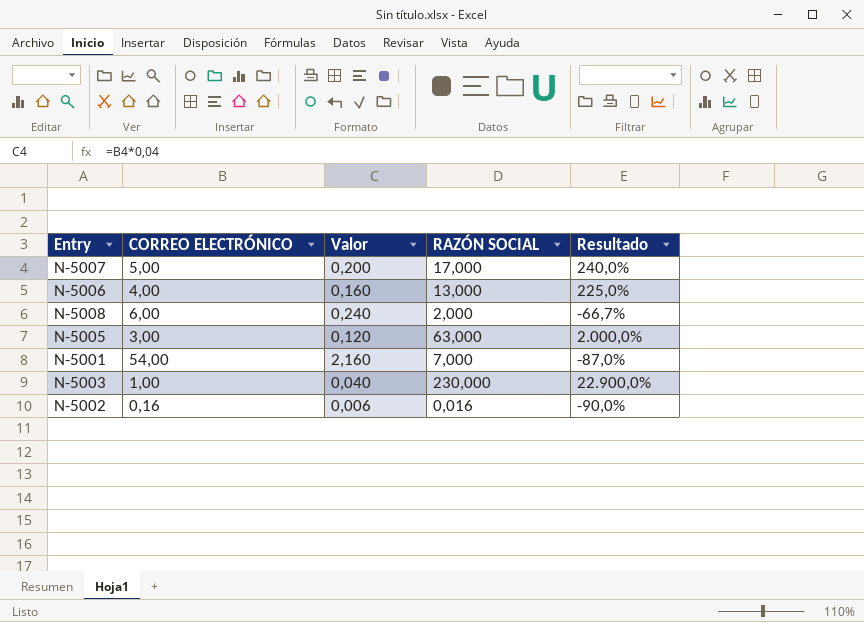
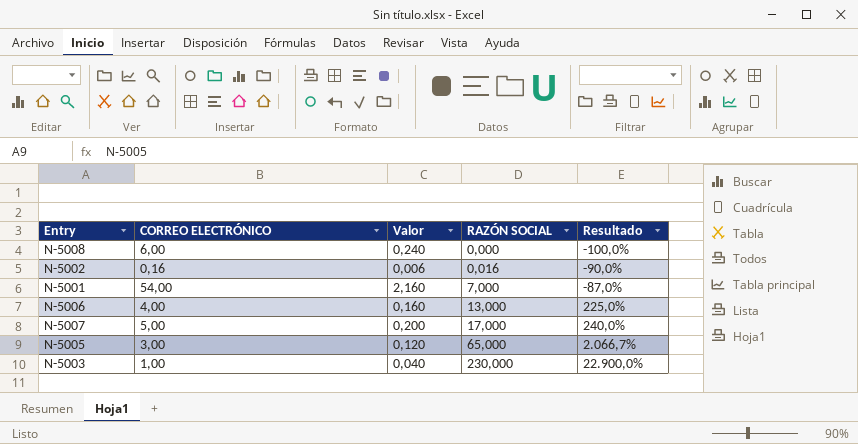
row order: none -> RAZÓN SOCIAL ascending
N-5008 | RAZÓN SOCIAL: 2,000 -> 0,000
N-5008 | Resultado: -66,7% -> -100,0%
N-5005 | RAZÓN SOCIAL: 63,000 -> 65,000
N-5005 | Resultado: 2.000,0% -> 2.066,7%

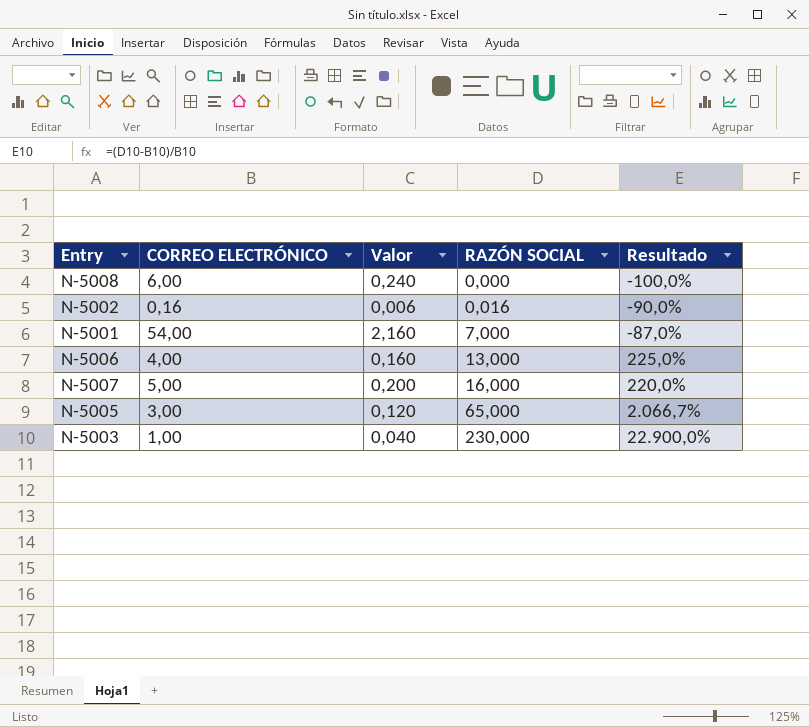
N-5007 | RAZÓN SOCIAL: 17,000 -> 16,000
N-5007 | Resultado: 240,0% -> 220,0%

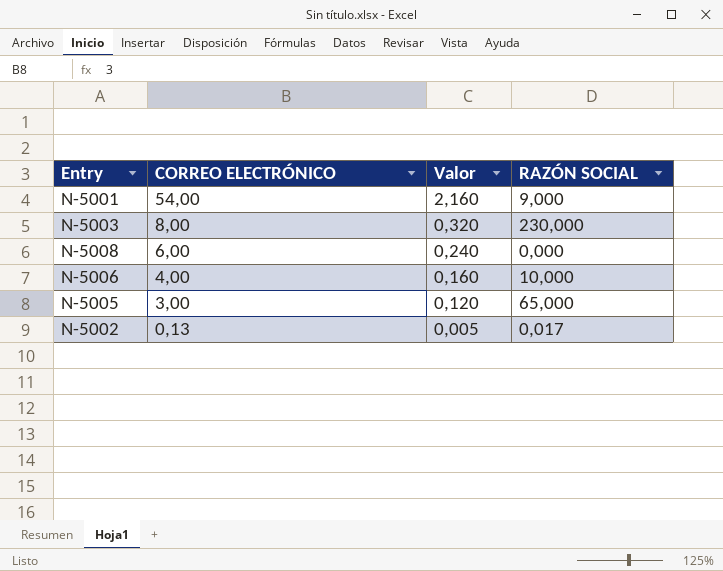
row order: RAZÓN SOCIAL ascending -> CORREO ELECTRÓNICO descending
column Resultado | formula: ([RAZÓN SOCIAL] - [CORREO ELECTRÓNICO]) / [CORREO ELECTRÓNICO] -> none
row N-5007: 5,00 | 0,200 | 16,000 | 220,0% -> none
N-5001 | RAZÓN SOCIAL: 7,000 -> 9,000
N-5003 | CORREO ELECTRÓNICO: 1,00 -> 8,00
N-5003 | Valor: 0,040 -> 0,320
N-5006 | RAZÓN SOCIAL: 13,000 -> 10,000
N-5002 | CORREO ELECTRÓNICO: 0,16 -> 0,13
N-5002 | Valor: 0,006 -> 0,005
N-5002 | RAZÓN SOCIAL: 0,016 -> 0,017

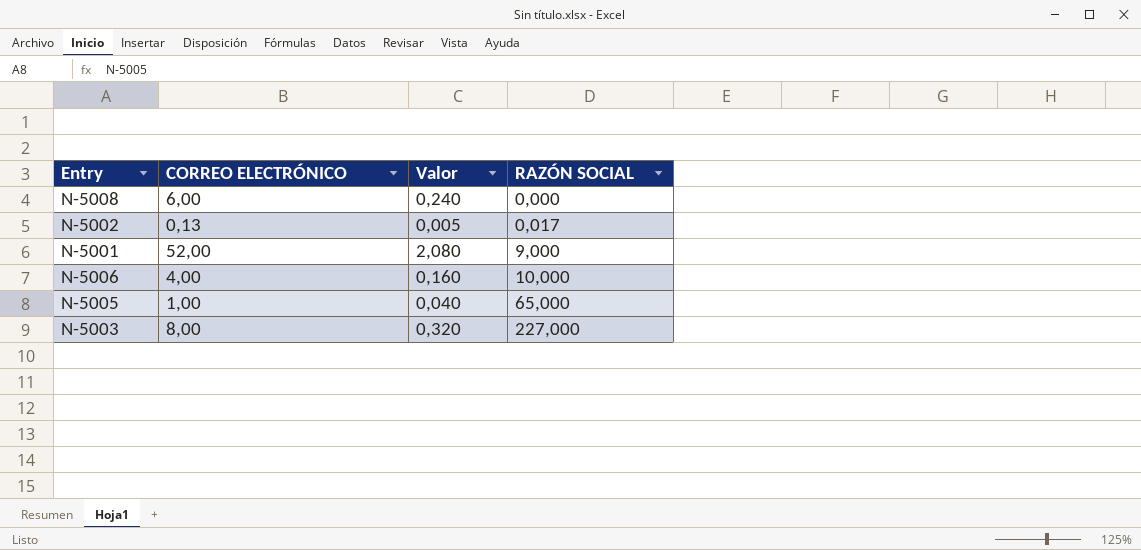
row order: CORREO ELECTRÓNICO descending -> RAZÓN SOCIAL ascending
N-5001 | CORREO ELECTRÓNICO: 54,00 -> 52,00
N-5001 | Valor: 2,160 -> 2,080
N-5005 | CORREO ELECTRÓNICO: 3,00 -> 1,00
N-5005 | Valor: 0,120 -> 0,040
N-5003 | RAZÓN SOCIAL: 230,000 -> 227,000

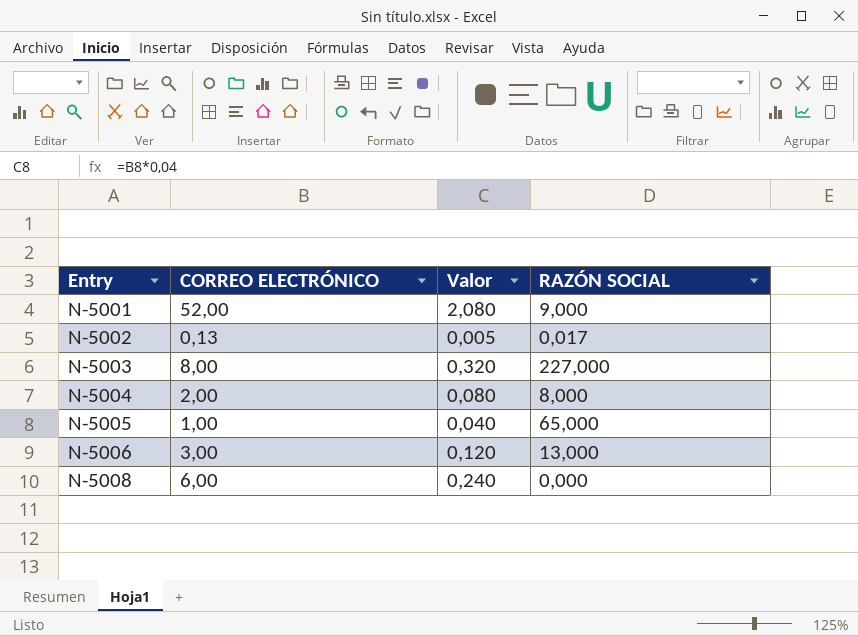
row order: RAZÓN SOCIAL ascending -> Entry ascending
row N-5004: none -> 2,00 | 0,080 | 8,000
N-5006 | CORREO ELECTRÓNICO: 4,00 -> 3,00
N-5006 | Valor: 0,160 -> 0,120
N-5006 | RAZÓN SOCIAL: 10,000 -> 13,000

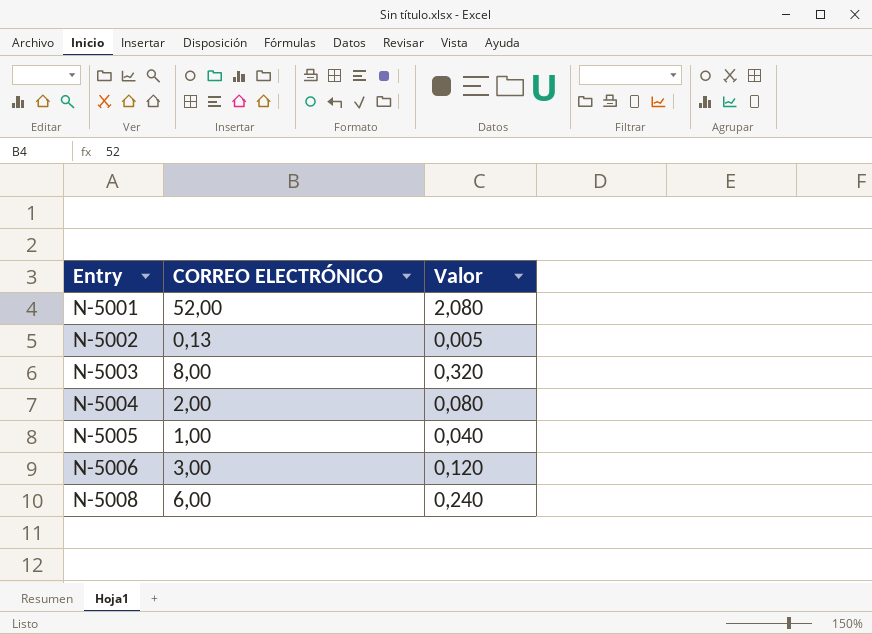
column RAZÓN SOCIAL | position: 4 -> none

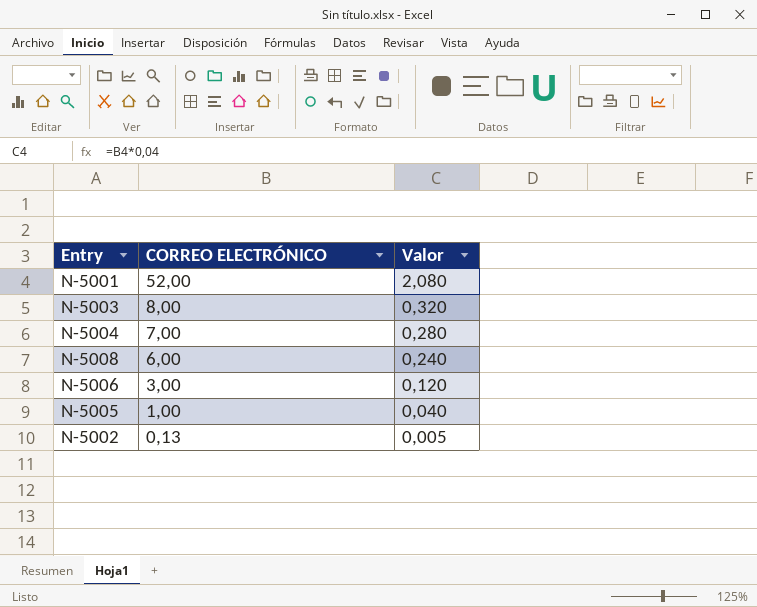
row order: Entry ascending -> CORREO ELECTRÓNICO descending
N-5004 | CORREO ELECTRÓNICO: 2,00 -> 7,00
N-5004 | Valor: 0,080 -> 0,280

